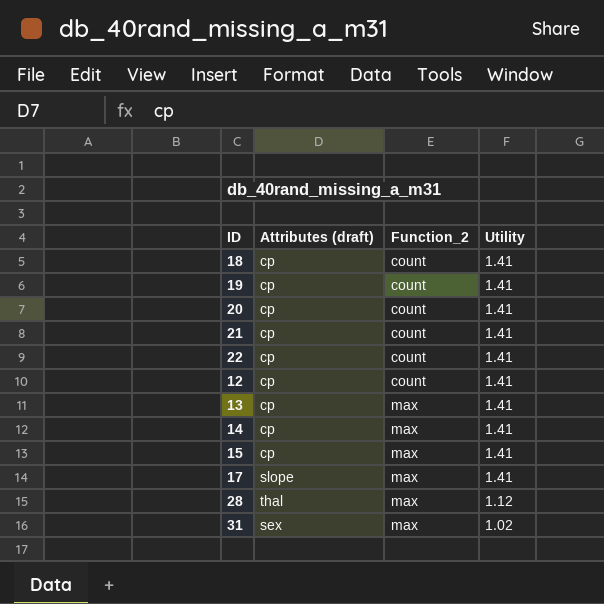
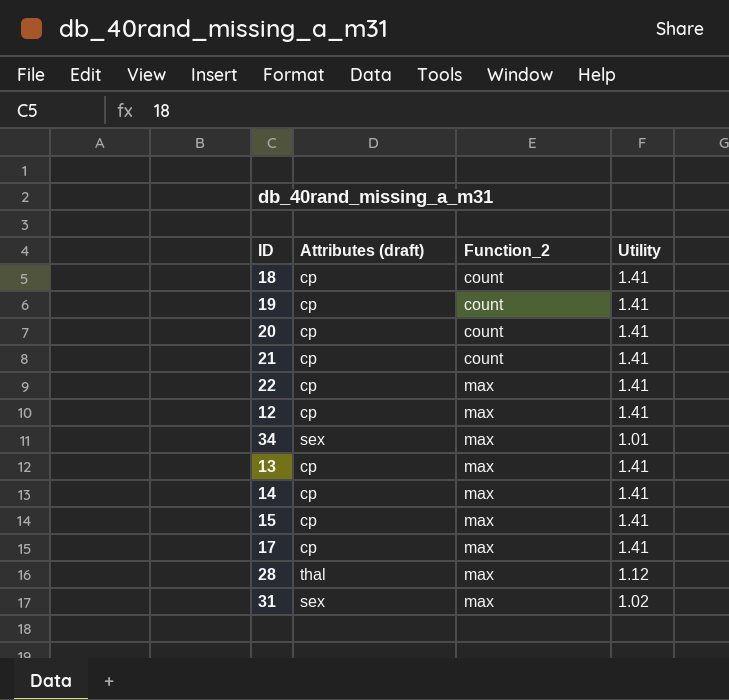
22 | Function_2: count -> max
12 | Function_2: count -> max
row 34: none -> sex | max | 1.01
17 | Attributes (draft): slope -> cp

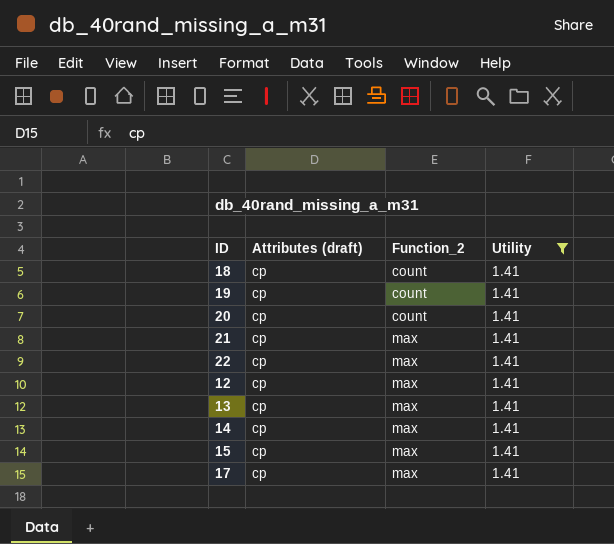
filter: none -> Utility = 1.41
21 | Function_2: count -> max

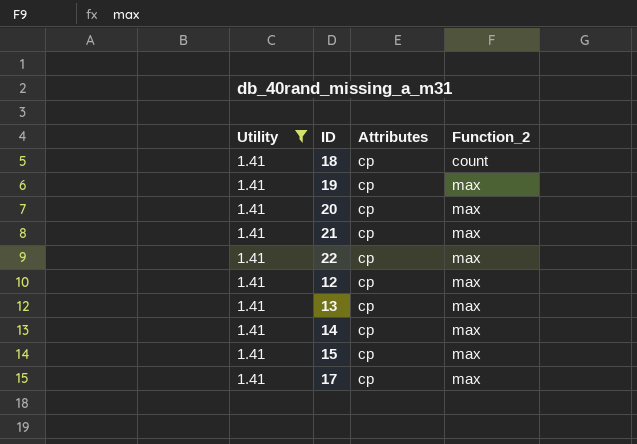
column Utility | position: 4 -> 1
column name: Attributes (draft) -> Attributes
19 | Function_2: count -> max
20 | Function_2: count -> max

